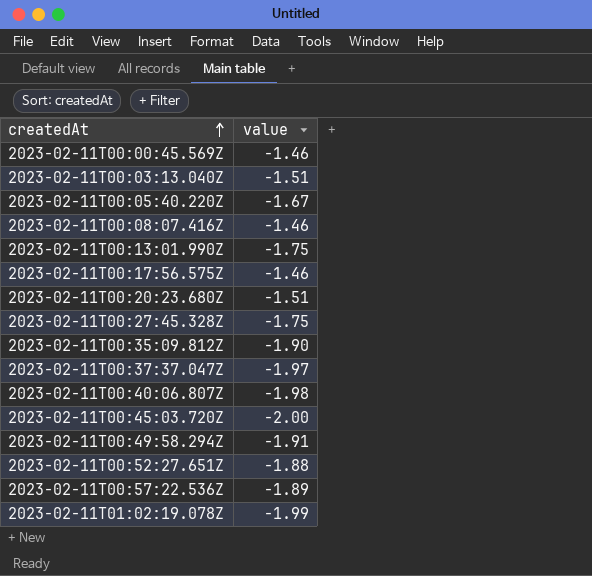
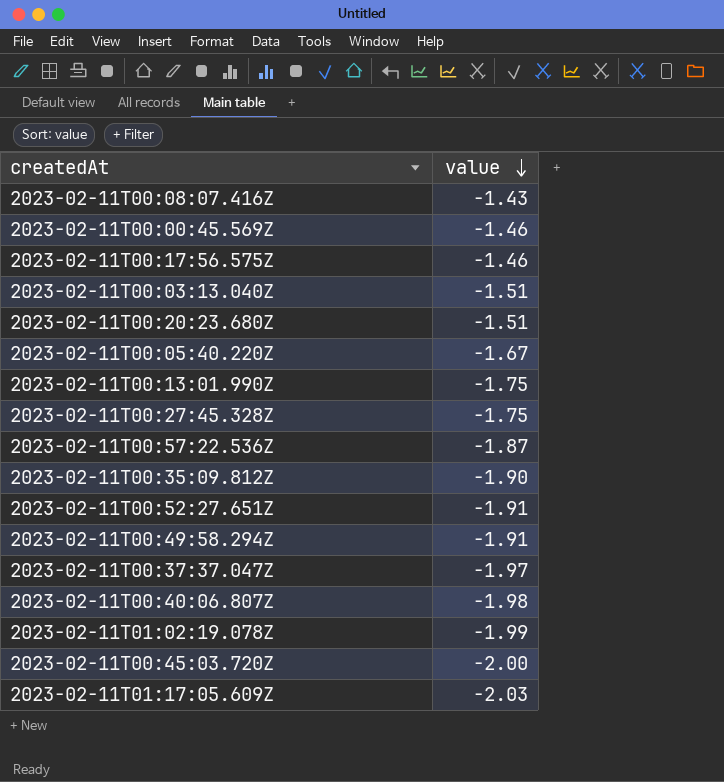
row order: createdAt ascending -> value descending
2023-02-11T00:08:07.416Z | value: -1.46 -> -1.43
2023-02-11T00:57:22.536Z | value: -1.89 -> -1.87
2023-02-11T00:52:27.651Z | value: -1.88 -> -1.91
row 2023-02-11T01:17:05.609Z: none -> -2.03

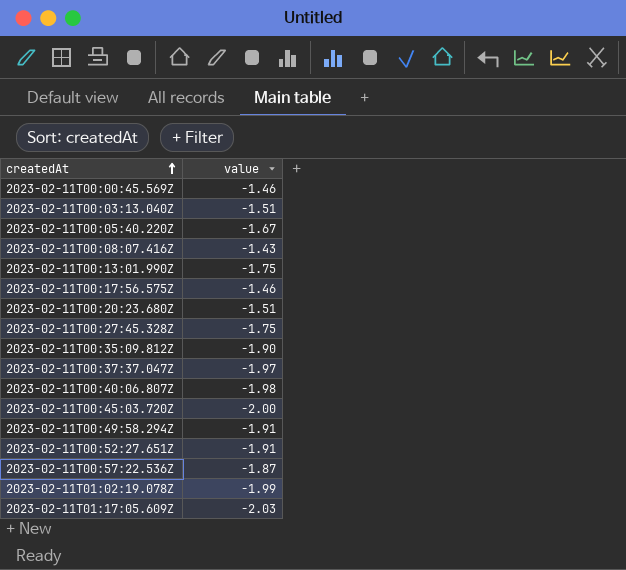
row order: value descending -> createdAt ascending

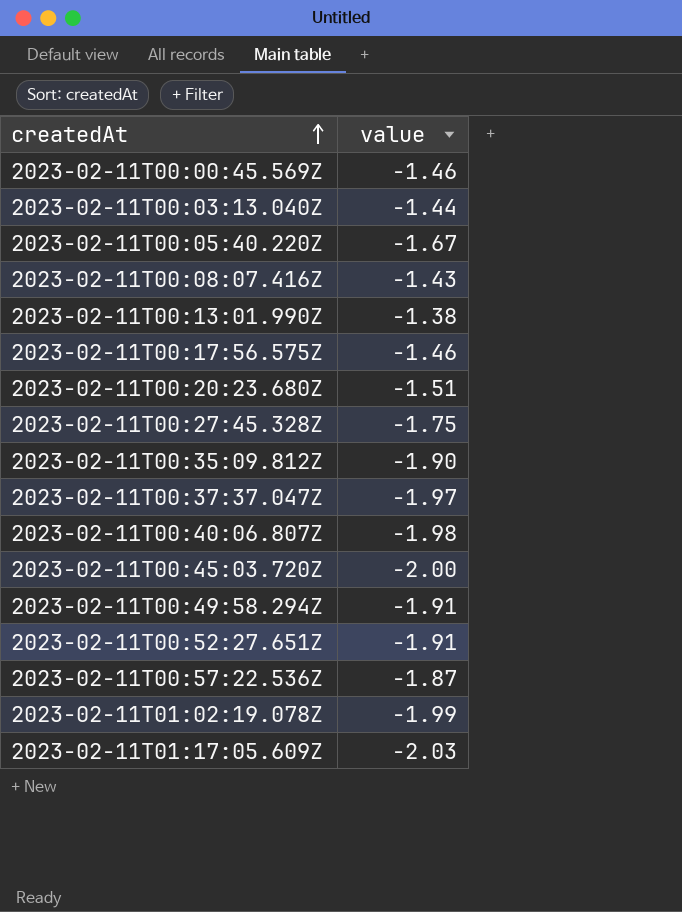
2023-02-11T00:03:13.040Z | value: -1.51 -> -1.44
2023-02-11T00:13:01.990Z | value: -1.75 -> -1.38

